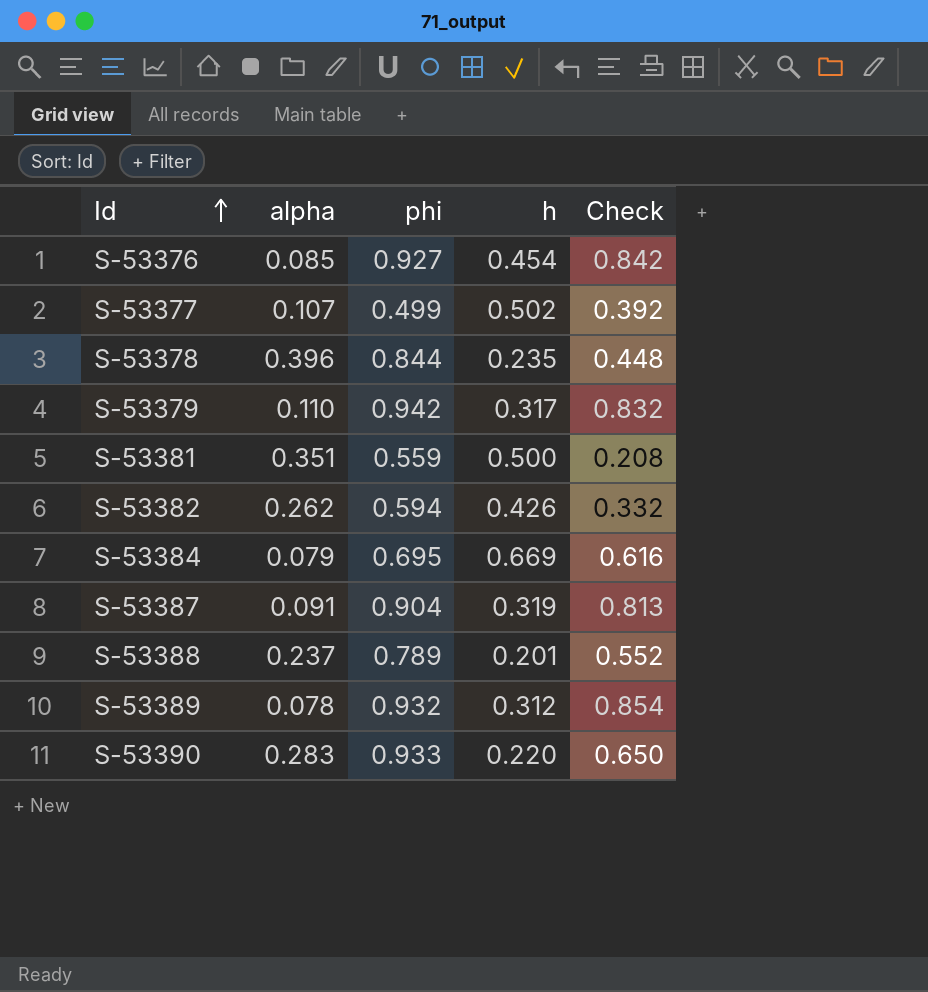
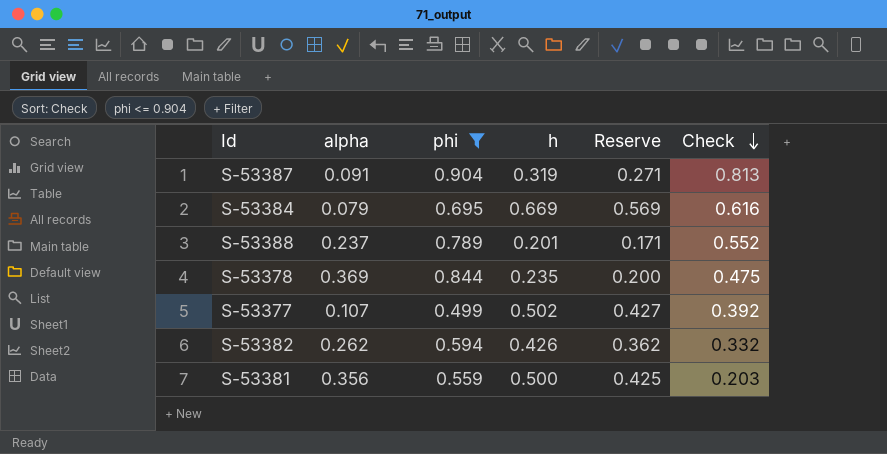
filter: none -> phi <= 0.904
row order: Id ascending -> Check descending
column Reserve | formula: none -> [h] * 0.85
S-53378 | alpha: 0.396 -> 0.369
S-53378 | Check: 0.448 -> 0.475
S-53381 | alpha: 0.351 -> 0.356
S-53381 | Check: 0.208 -> 0.203

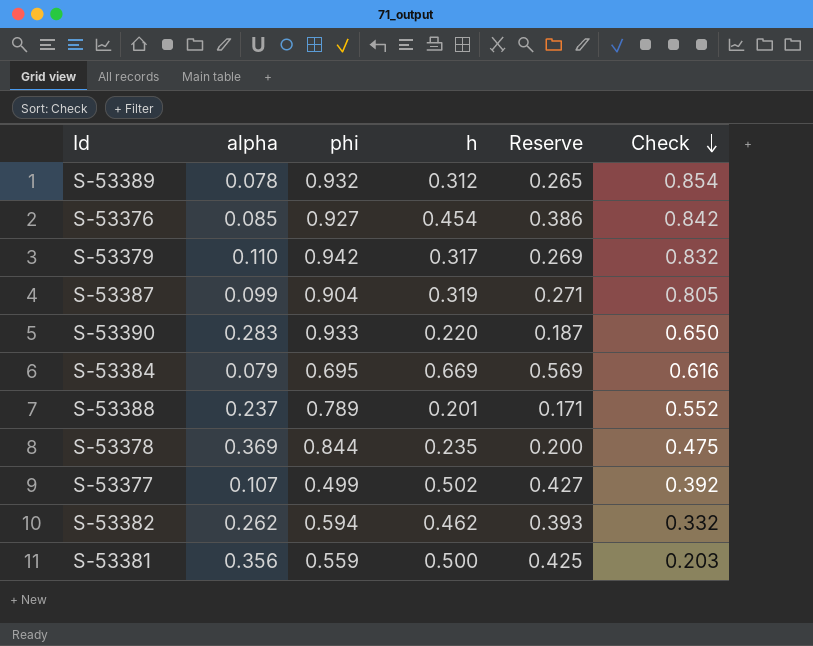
filter: phi <= 0.904 -> none
S-53387 | alpha: 0.091 -> 0.099
S-53387 | Check: 0.813 -> 0.805
S-53382 | h: 0.426 -> 0.462
S-53382 | Reserve: 0.362 -> 0.393

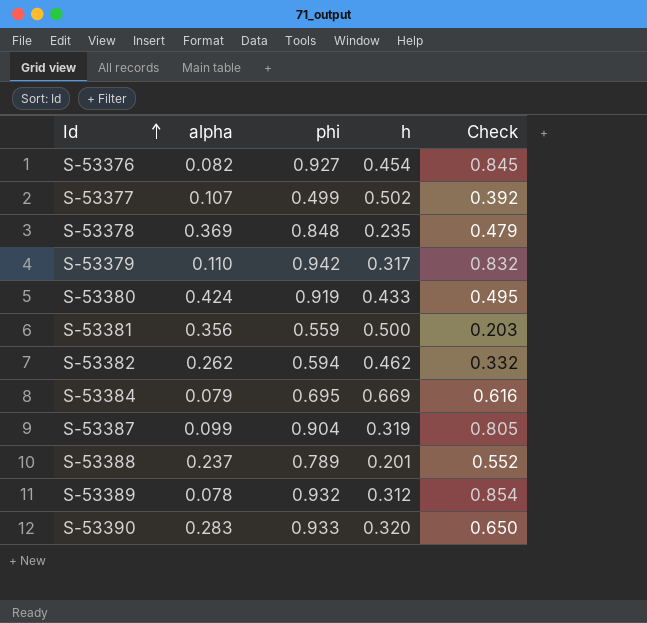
row order: Check descending -> Id ascending
column Reserve | formula: [h] * 0.85 -> none
S-53376 | alpha: 0.085 -> 0.082
S-53376 | Check: 0.842 -> 0.845
S-53378 | phi: 0.844 -> 0.848
S-53378 | Check: 0.475 -> 0.479
row S-53380: none -> 0.424 | 0.919 | 0.433 | 0.495
S-53390 | h: 0.220 -> 0.320

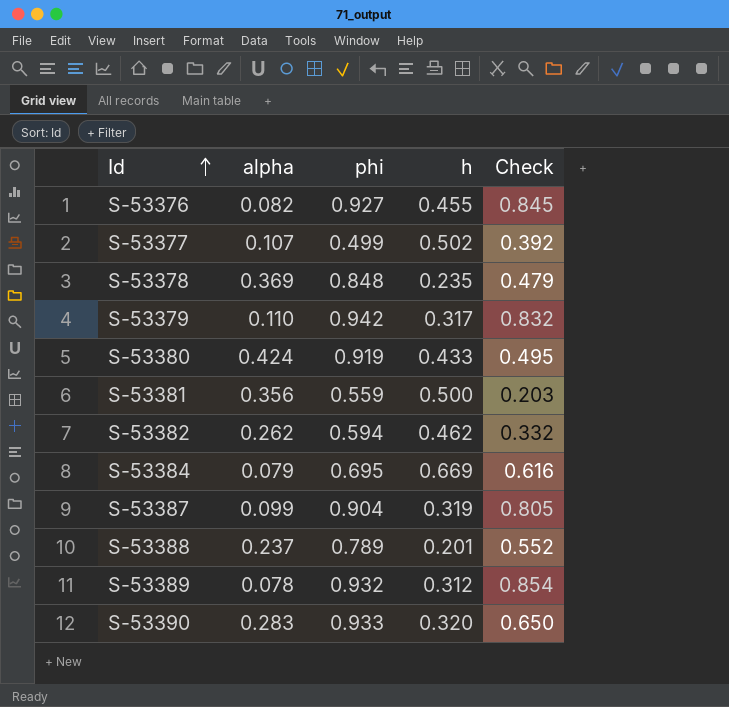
S-53376 | h: 0.454 -> 0.455

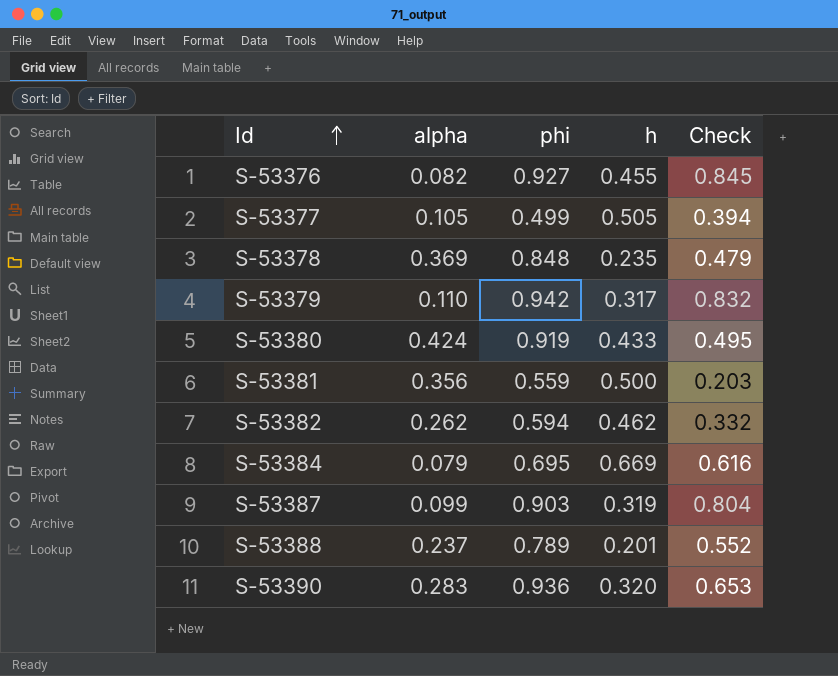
row S-53389: 0.078 | 0.932 | 0.312 | 0.854 -> none
S-53377 | alpha: 0.107 -> 0.105
S-53377 | h: 0.502 -> 0.505
S-53377 | Check: 0.392 -> 0.394
S-53387 | phi: 0.904 -> 0.903
S-53387 | Check: 0.805 -> 0.804
S-53390 | phi: 0.933 -> 0.936
S-53390 | Check: 0.650 -> 0.653

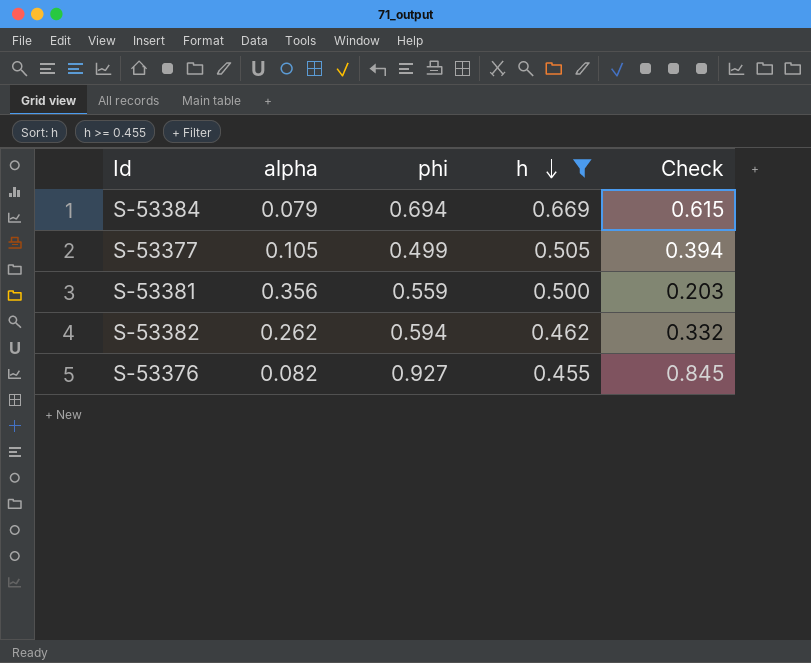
filter: none -> h >= 0.455
row order: Id ascending -> h descending
S-53384 | phi: 0.695 -> 0.694
S-53384 | Check: 0.616 -> 0.615

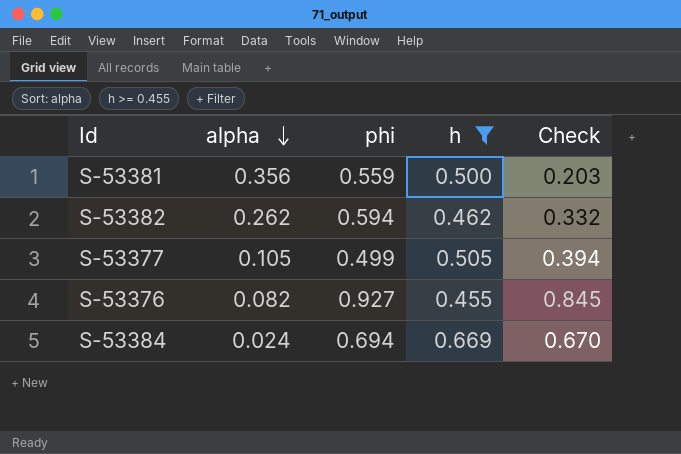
row order: h descending -> alpha descending
S-53384 | alpha: 0.079 -> 0.024
S-53384 | Check: 0.615 -> 0.670

